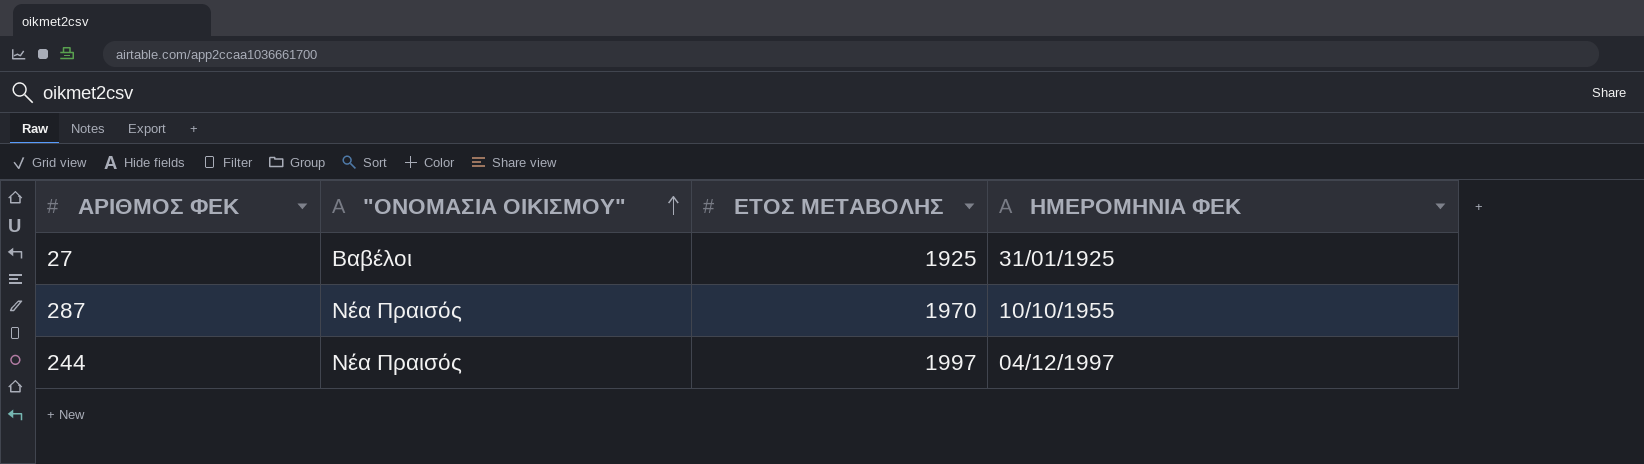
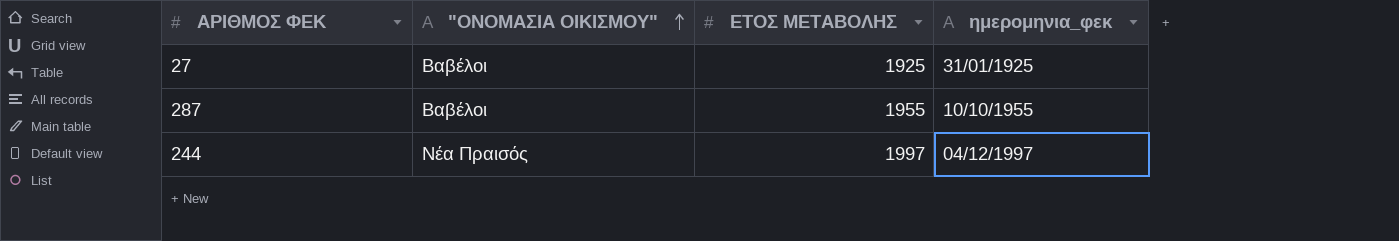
column name: ΗΜΕΡΟΜΗΝΙΑ ΦΕΚ -> ημερομηνια_φεκ
287 | "ΟΝΟΜΑΣΙΑ ΟΙΚΙΣΜΟΥ": Νέα Πραισός -> Βαβέλοι
287 | ΕΤΟΣ ΜΕΤΑΒΟΛΗΣ: 1970 -> 1955

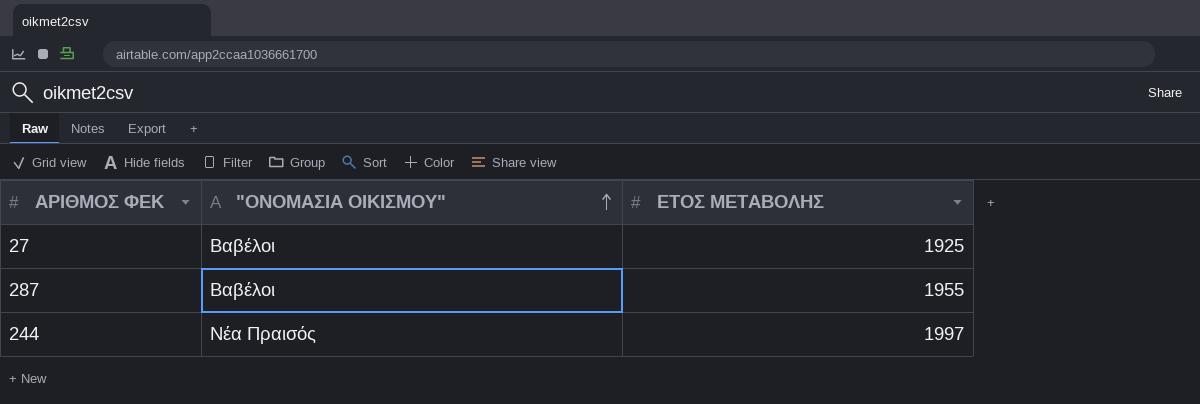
column ημερομηνια_φεκ | position: 4 -> none

